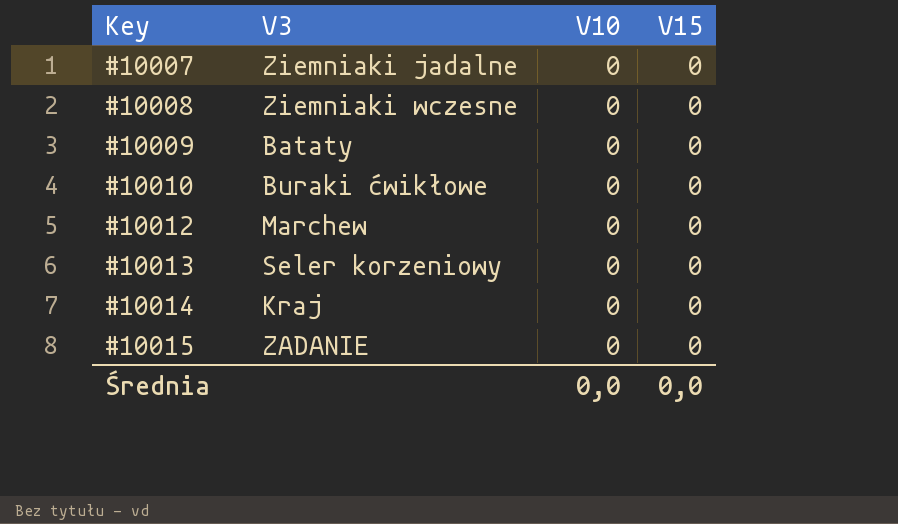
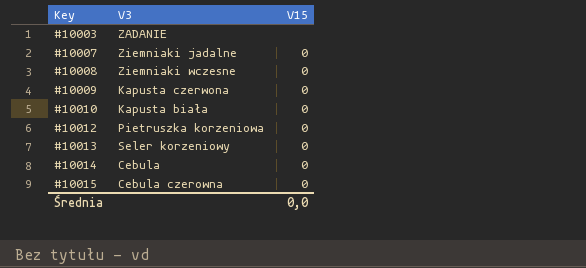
column V10 | position: 3 -> none
row #10003: none -> ZADANIE | none
#10009 | V3: Bataty -> Kapusta czerwona
#10010 | V3: Buraki ćwikłowe -> Kapusta biała
#10012 | V3: Marchew -> Pietruszka korzeniowa
#10014 | V3: Kraj -> Cebula
#10015 | V3: ZADANIE -> Cebula czerowna

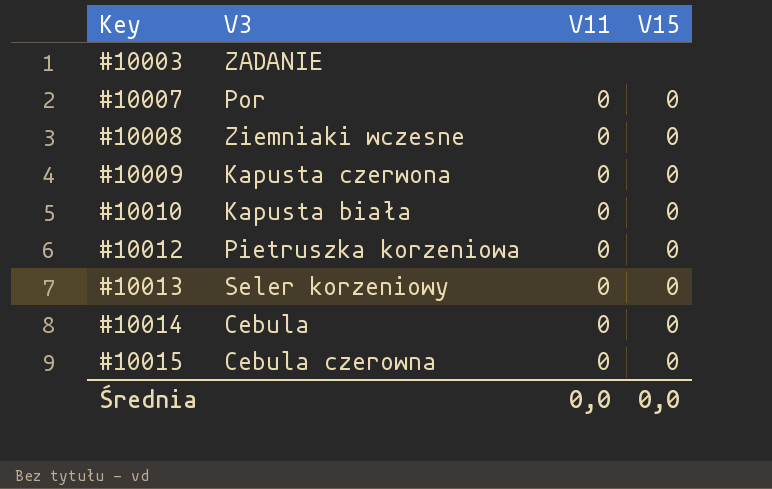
column V11 | position: none -> 3
#10007 | V3: Ziemniaki jadalne -> Por

